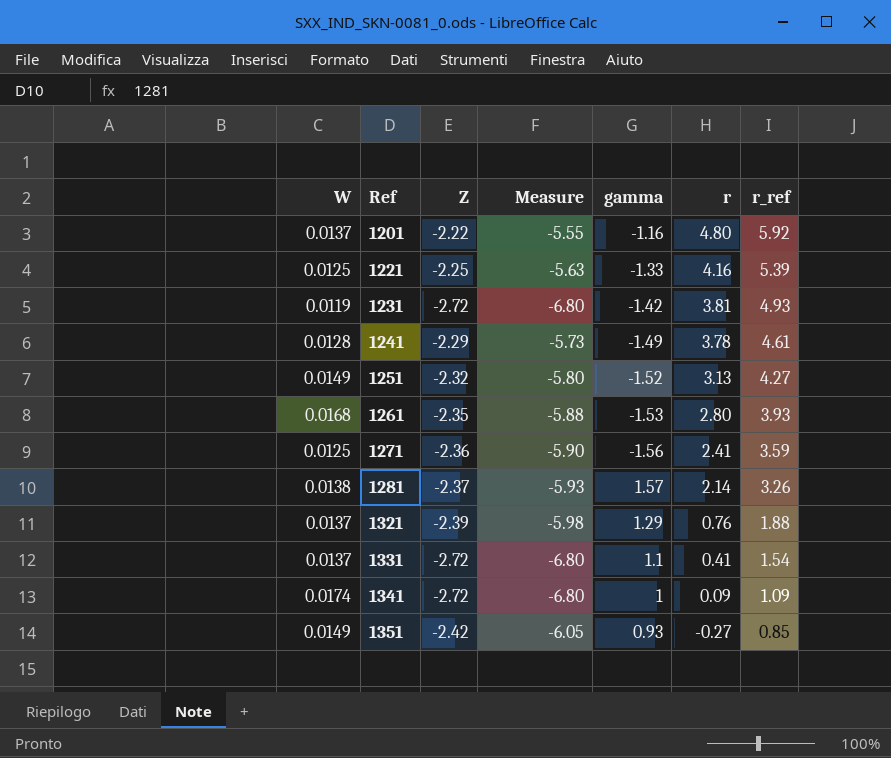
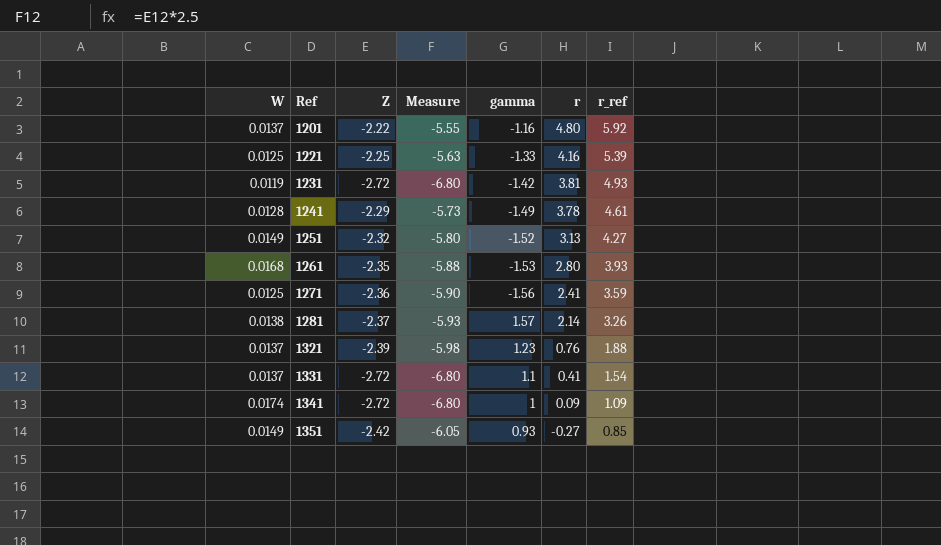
1321 | gamma: 1.29 -> 1.23

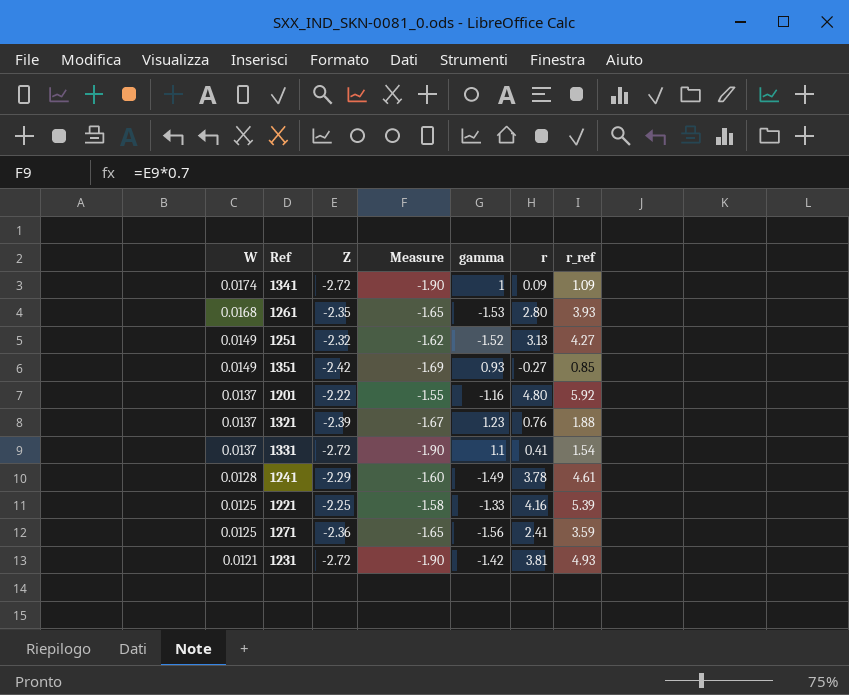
row order: Ref ascending -> W descending
column Measure | formula: [Z] * 2.5 -> [Z] * 0.7
row 1281: 0.0138 | -2.37 | -5.93 | 1.57 | 2.14 | 3.26 -> none
1231 | W: 0.0119 -> 0.0121

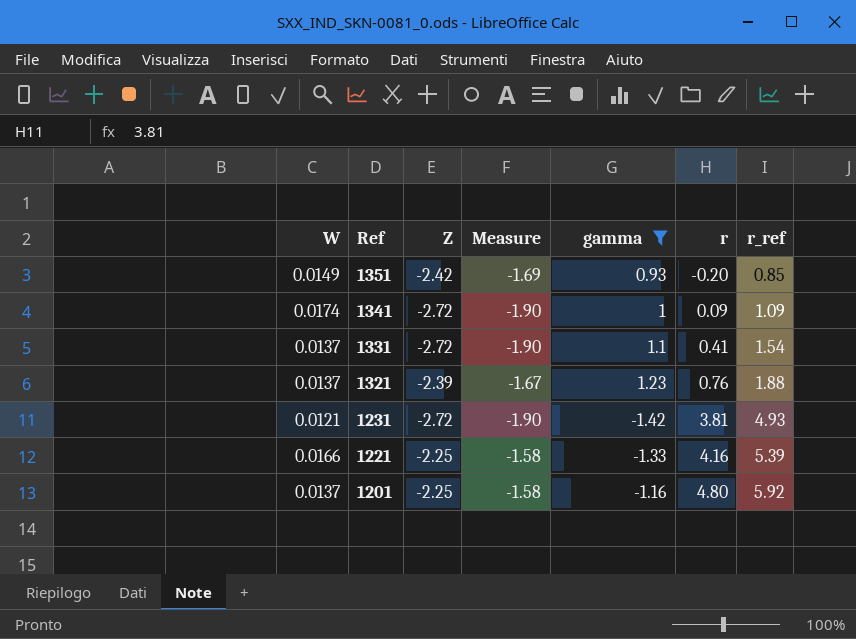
filter: none -> gamma >= -1.42
row order: W descending -> Ref descending
1351 | r: -0.27 -> -0.20
1221 | W: 0.0125 -> 0.0166
1201 | Z: -2.22 -> -2.25
1201 | Measure: -1.55 -> -1.58

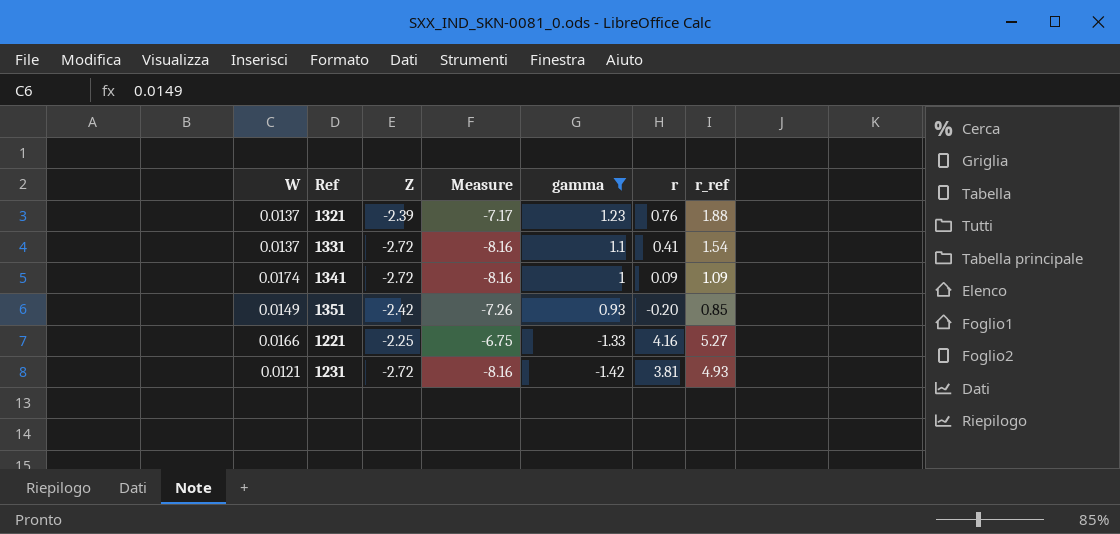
row order: Ref descending -> gamma descending
column Measure | formula: [Z] * 0.7 -> [Z] * 3
row 1201: 0.0137 | -2.25 | -1.58 | -1.16 | 4.80 | 5.92 -> none
1221 | r_ref: 5.39 -> 5.27

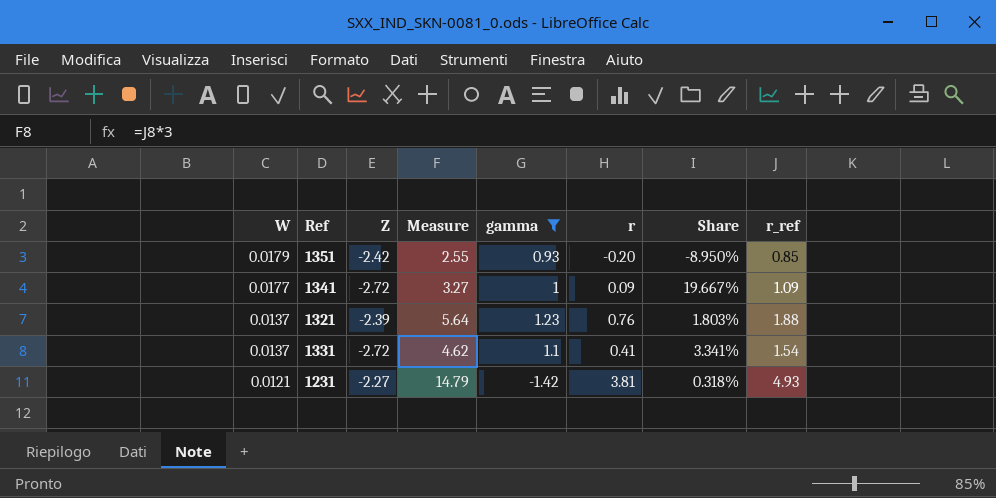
row order: gamma descending -> W descending
column Measure | formula: [Z] * 3 -> [r_ref] * 3
column Share | formula: none -> [W] / [r]
row 1221: 0.0166 | -2.25 | -6.75 | -1.33 | 4.16 | 5.27 -> none
1351 | W: 0.0149 -> 0.0179
1341 | W: 0.0174 -> 0.0177
1231 | Z: -2.72 -> -2.27

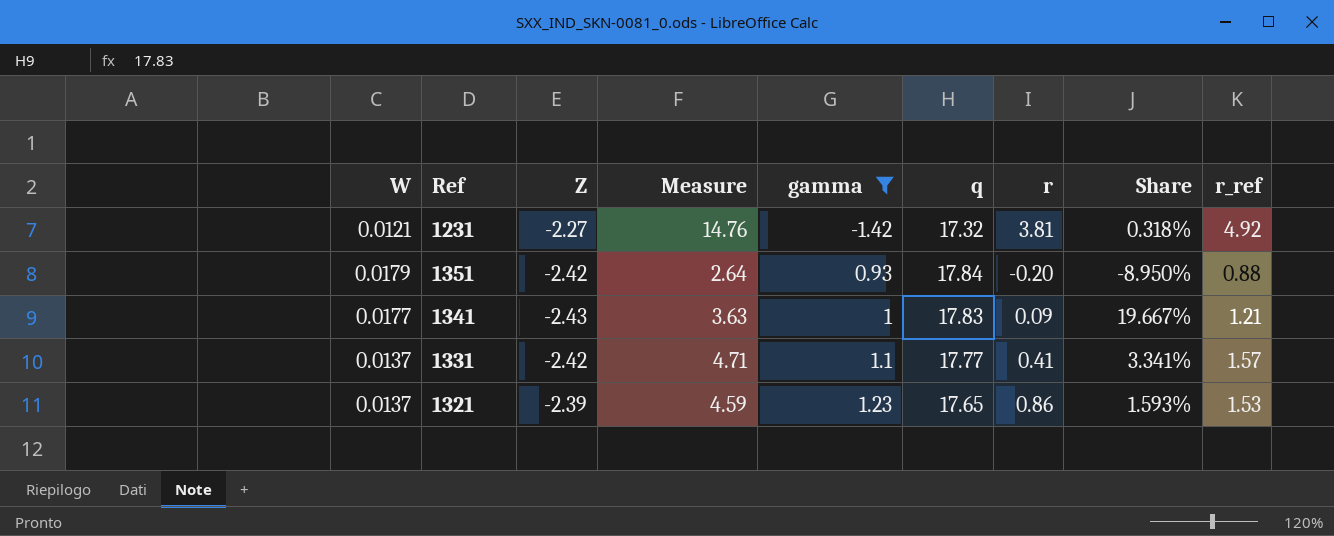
row order: W descending -> gamma ascending
column q | position: none -> 6
1231 | Measure: 14.79 -> 14.76
1231 | r_ref: 4.93 -> 4.92
1351 | Measure: 2.55 -> 2.64
1351 | r_ref: 0.85 -> 0.88
1341 | Z: -2.72 -> -2.43
1341 | Measure: 3.27 -> 3.63
1341 | r_ref: 1.09 -> 1.21
1331 | Z: -2.72 -> -2.42
1331 | Measure: 4.62 -> 4.71
1331 | r_ref: 1.54 -> 1.57
1321 | Measure: 5.64 -> 4.59
1321 | r: 0.76 -> 0.86
1321 | Share: 1.803% -> 1.593%
1321 | r_ref: 1.88 -> 1.53

